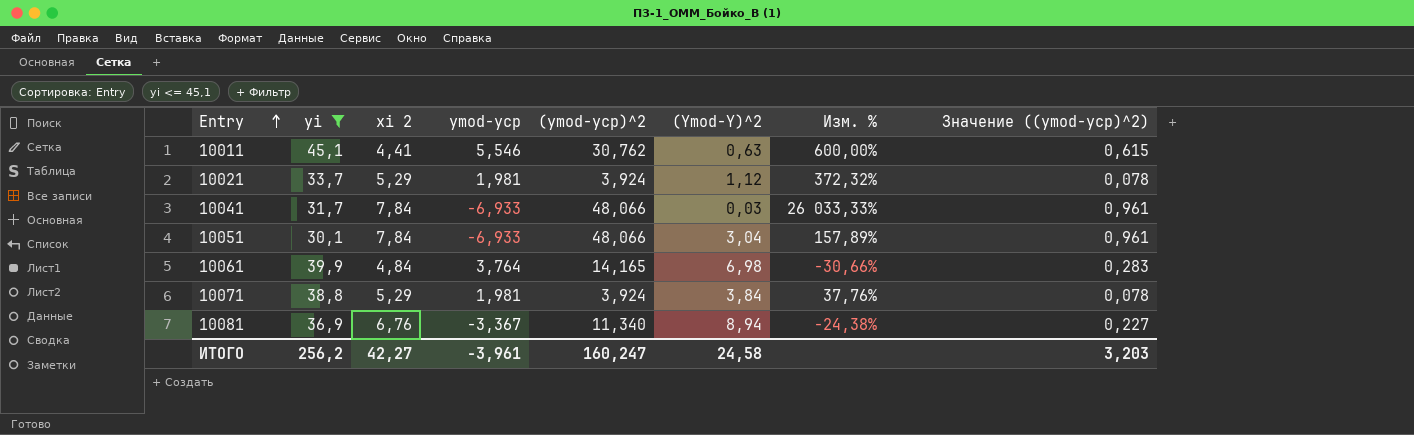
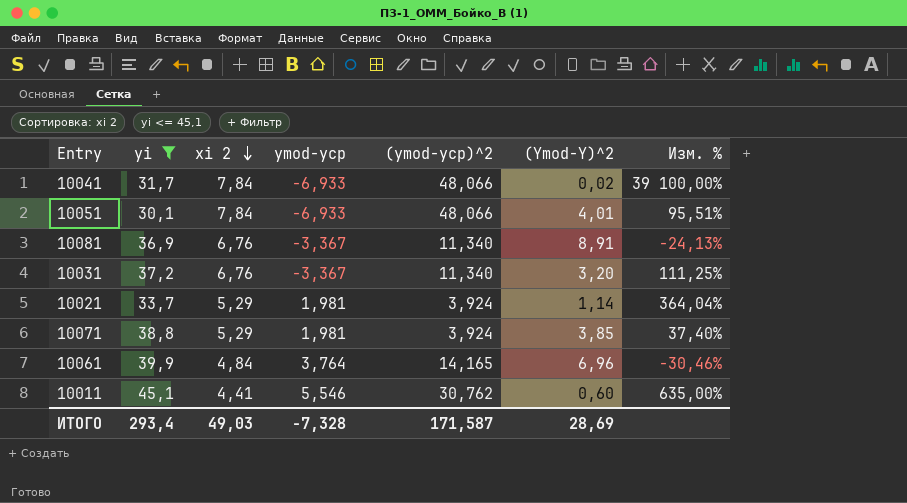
row order: Entry ascending -> xi 2 descending
column Значение ((ymod-ycp)^2) | formula: [(ymod-ycp)^2] * 0,02 -> none
10041 | (Ymod-Y)^2: 0,03 -> 0,02
10041 | Изм. %: 26 033,33% -> 39 100,00%
10051 | (Ymod-Y)^2: 3,04 -> 4,01
10051 | Изм. %: 157,89% -> 95,51%
10081 | (Ymod-Y)^2: 8,94 -> 8,91
10081 | Изм. %: -24,38% -> -24,13%
row 10031: none -> 37,2 | 6,76 | -3,367 | 11,340 | 3,20 | 111,25%
10021 | (Ymod-Y)^2: 1,12 -> 1,14
10021 | Изм. %: 372,32% -> 364,04%
10071 | (Ymod-Y)^2: 3,84 -> 3,85
10071 | Изм. %: 37,76% -> 37,40%
10061 | (Ymod-Y)^2: 6,98 -> 6,96
10061 | Изм. %: -30,66% -> -30,46%
10011 | (Ymod-Y)^2: 0,63 -> 0,60
10011 | Изм. %: 600,00% -> 635,00%
ИТОГО | yi: 256,2 -> 293,4
ИТОГО | xi 2: 42,27 -> 49,03
ИТОГО | ymod-ycp: -3,961 -> -7,328
ИТОГО | (ymod-ycp)^2: 160,247 -> 171,587
ИТОГО | (Ymod-Y)^2: 24,58 -> 28,69

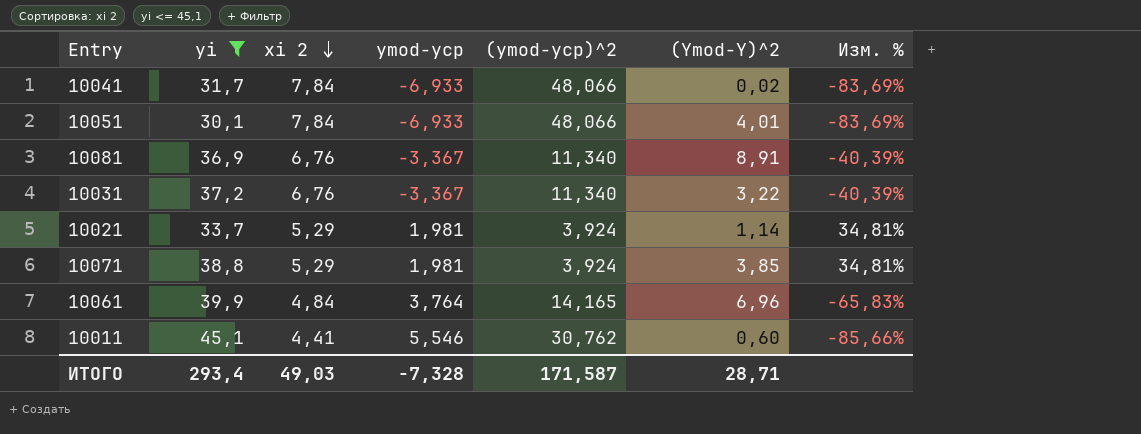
column Изм. % | formula: ([xi 2] - [(Ymod-Y)^2]) / [(Ymod-Y)^2] -> ([xi 2] - [(ymod-ycp)^2]) / [(ymod-ycp)^2]
10031 | (Ymod-Y)^2: 3,20 -> 3,22
ИТОГО | (Ymod-Y)^2: 28,69 -> 28,71

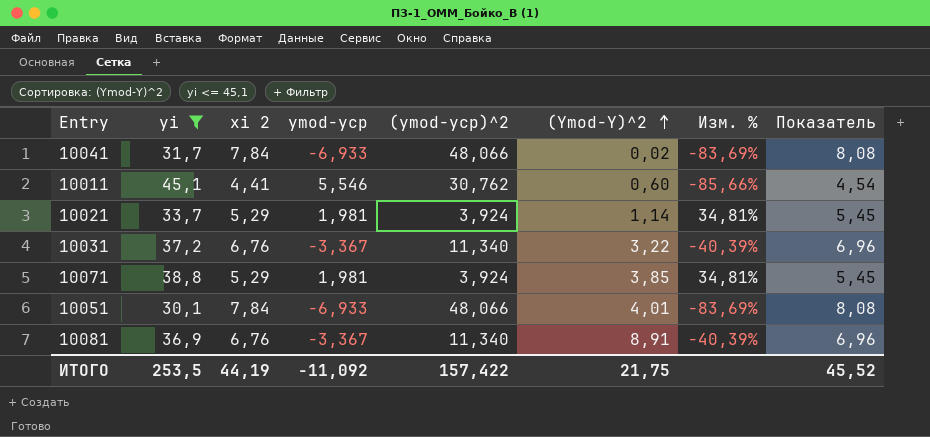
row order: xi 2 descending -> (Ymod-Y)^2 ascending
column Показатель | formula: none -> [xi 2] * 1,03
row 10061: 39,9 | 4,84 | 3,764 | 14,165 | 6,96 | -65,83% -> none
ИТОГО | yi: 293,4 -> 253,5
ИТОГО | xi 2: 49,03 -> 44,19
ИТОГО | ymod-ycp: -7,328 -> -11,092
ИТОГО | (ymod-ycp)^2: 171,587 -> 157,422
ИТОГО | (Ymod-Y)^2: 28,71 -> 21,75

